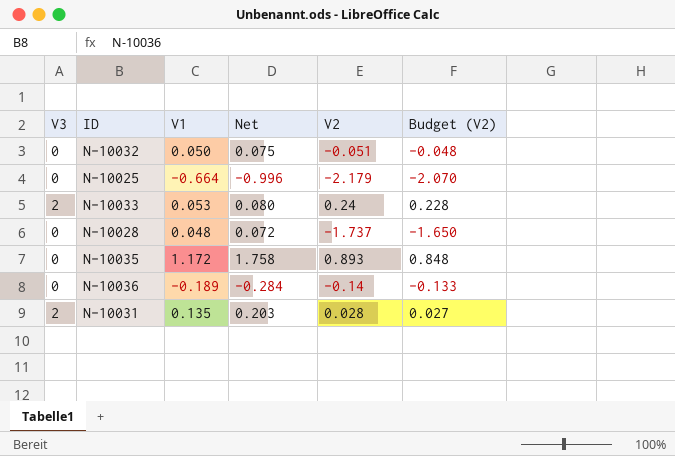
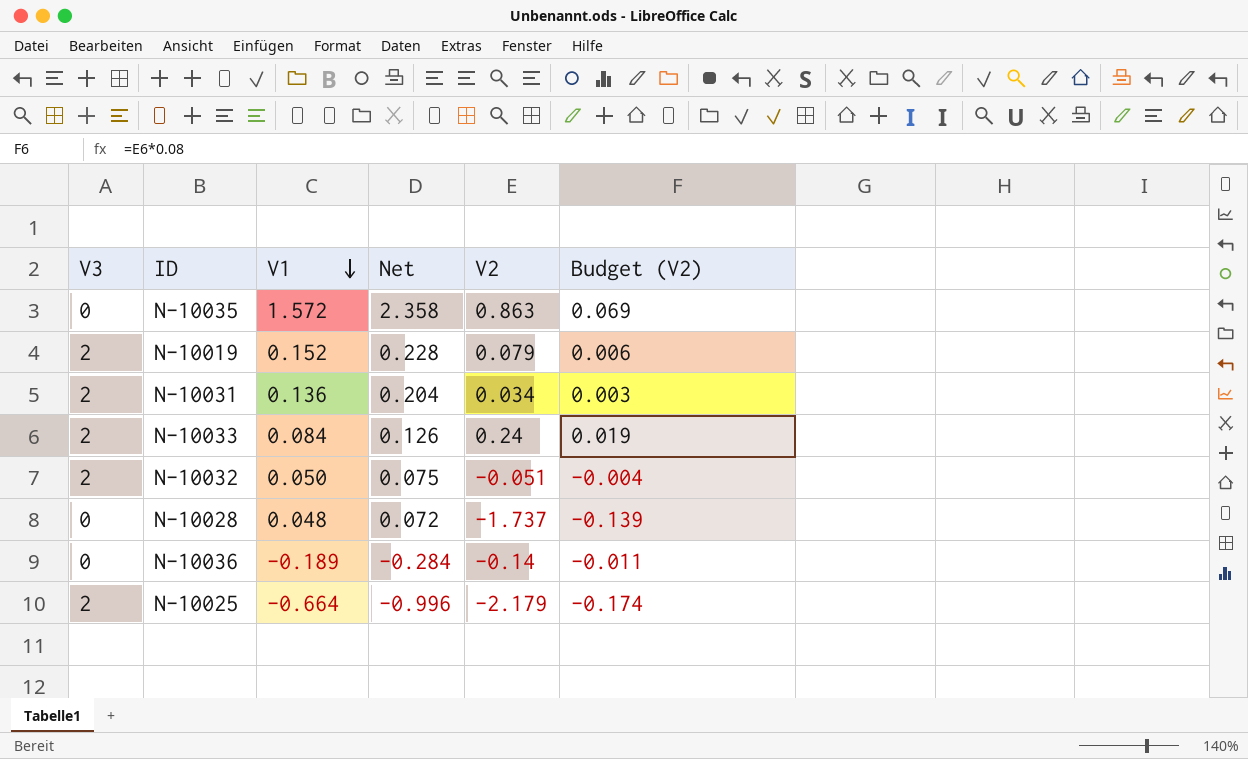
row order: none -> V1 descending
column Budget (V2) | formula: [V2] * 0.95 -> [V2] * 0.08
N-10035 | V1: 1.172 -> 1.572
N-10035 | Net: 1.758 -> 2.358
N-10035 | V2: 0.893 -> 0.863
row N-10019: none -> 2 | 0.152 | 0.228 | 0.079 | 0.006
N-10031 | V1: 0.135 -> 0.136
N-10031 | Net: 0.203 -> 0.204
N-10031 | V2: 0.028 -> 0.034
N-10033 | V1: 0.053 -> 0.084
N-10033 | Net: 0.080 -> 0.126
N-10032 | V3: 0 -> 2
N-10025 | V3: 0 -> 2

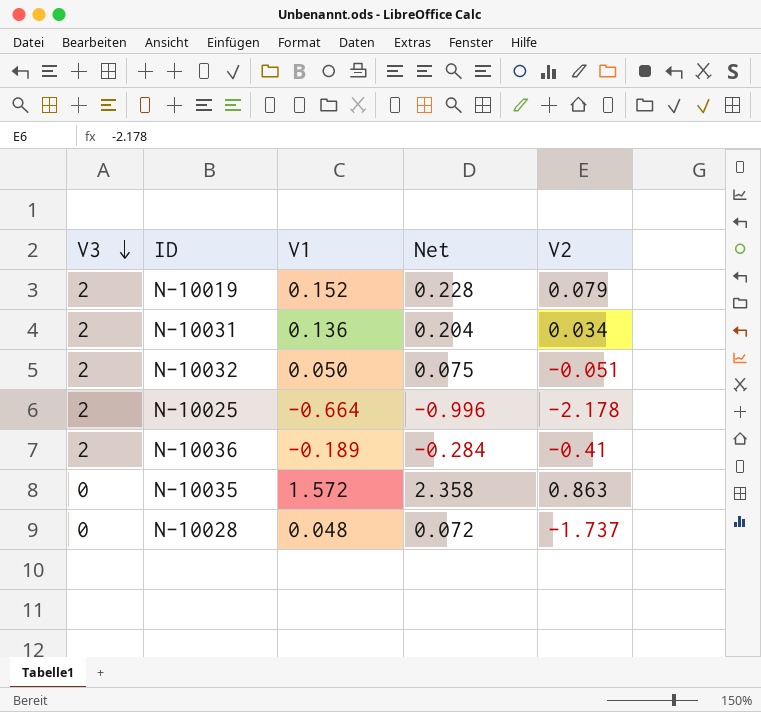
row order: V1 descending -> V3 descending
column Budget (V2) | formula: [V2] * 0.08 -> none
row N-10033: 2 | 0.084 | 0.126 | 0.24 | 0.019 -> none
N-10025 | V2: -2.179 -> -2.178
N-10036 | V3: 0 -> 2
N-10036 | V2: -0.14 -> -0.41

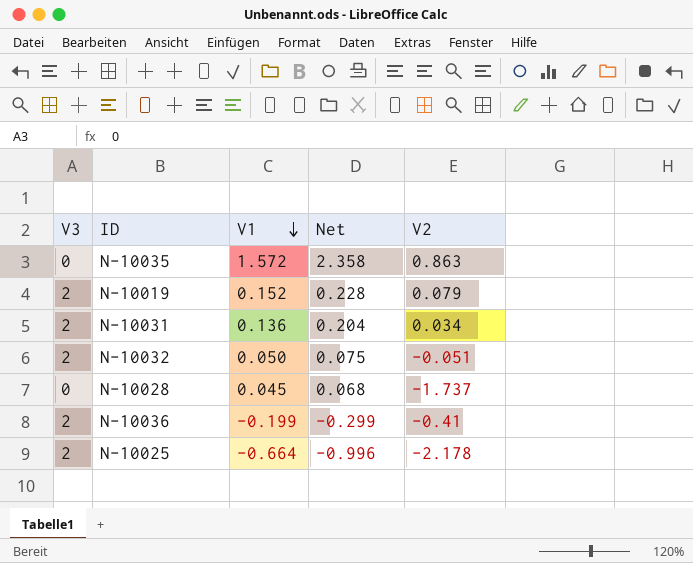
row order: V3 descending -> V1 descending
N-10028 | V1: 0.048 -> 0.045
N-10028 | Net: 0.072 -> 0.068
N-10036 | V1: -0.189 -> -0.199
N-10036 | Net: -0.284 -> -0.299

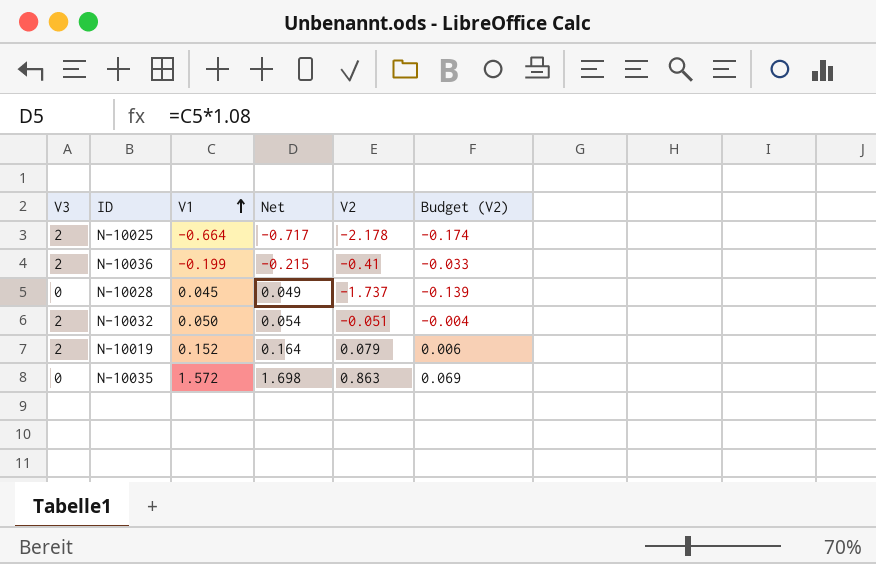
row order: V1 descending -> V1 ascending
column Net | formula: [V1] * 1.5 -> [V1] * 1.08
column Budget (V2) | formula: none -> [V2] * 0.08
row N-10031: 2 | 0.136 | 0.204 | 0.034 -> none

